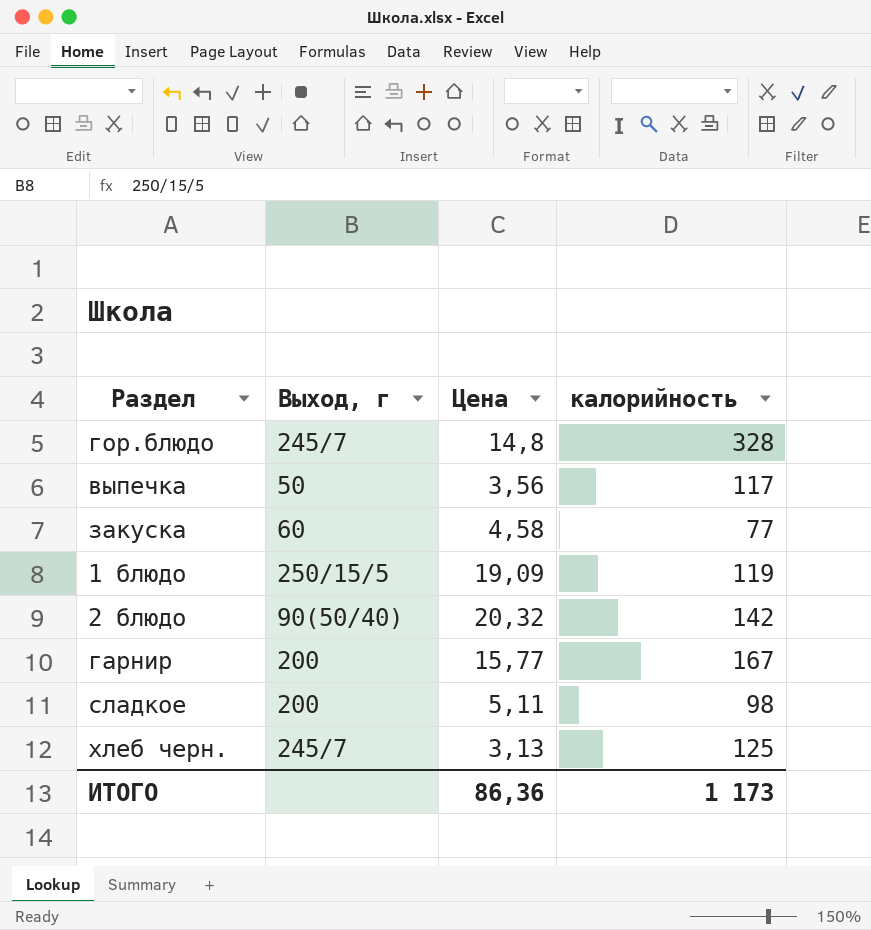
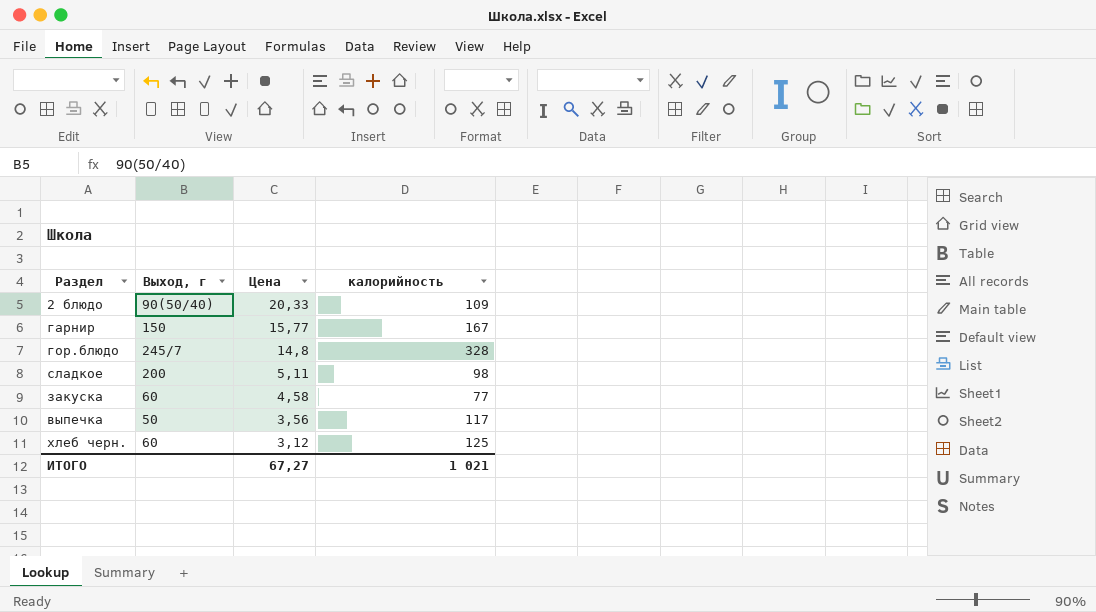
row order: none -> Цена descending
row 1 блюдо: 250/15/5 | 19,09 | 119 -> none
2 блюдо | Цена: 20,32 -> 20,33
2 блюдо | калорийность: 142 -> 109
гарнир | Выход, г: 200 -> 150
хлеб черн. | Выход, г: 245/7 -> 60
хлеб черн. | Цена: 3,13 -> 3,12
ИТОГО | Цена: 86,36 -> 67,27
ИТОГО | калорийность: 1 173 -> 1 021

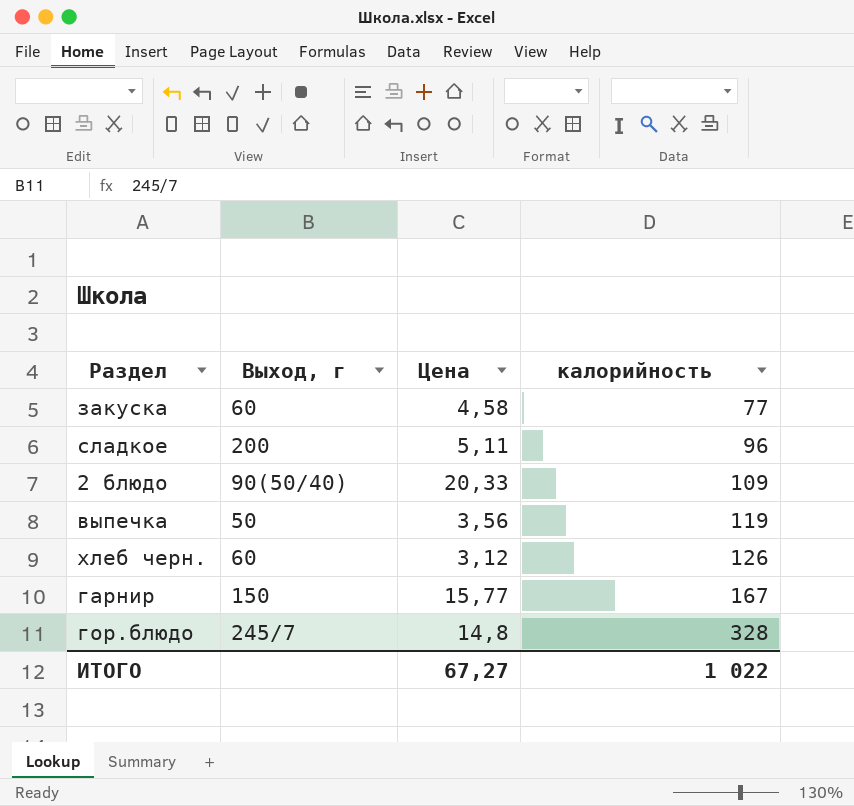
row order: Цена descending -> калорийность ascending
сладкое | калорийность: 98 -> 96
выпечка | калорийность: 117 -> 119
хлеб черн. | калорийность: 125 -> 126
ИТОГО | калорийность: 1 021 -> 1 022

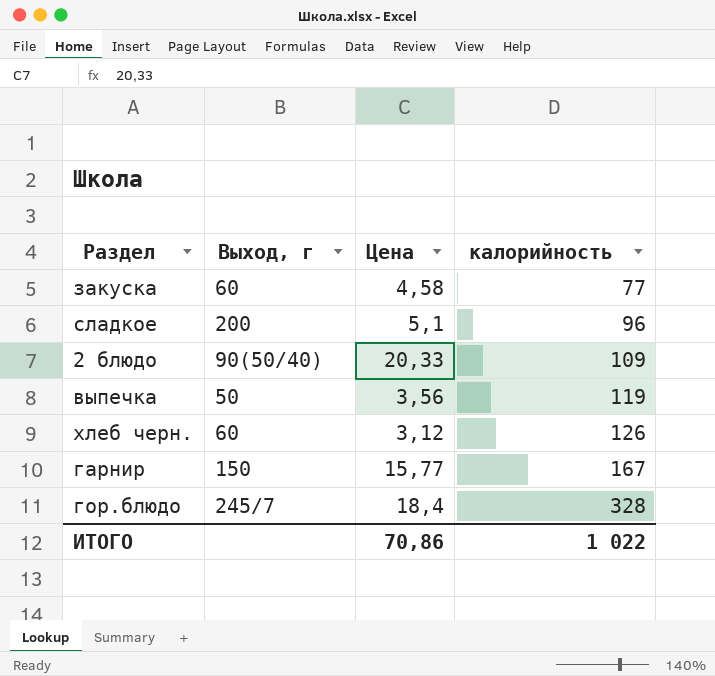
сладкое | Цена: 5,11 -> 5,1
гор.блюдо | Цена: 14,8 -> 18,4
ИТОГО | Цена: 67,27 -> 70,86

